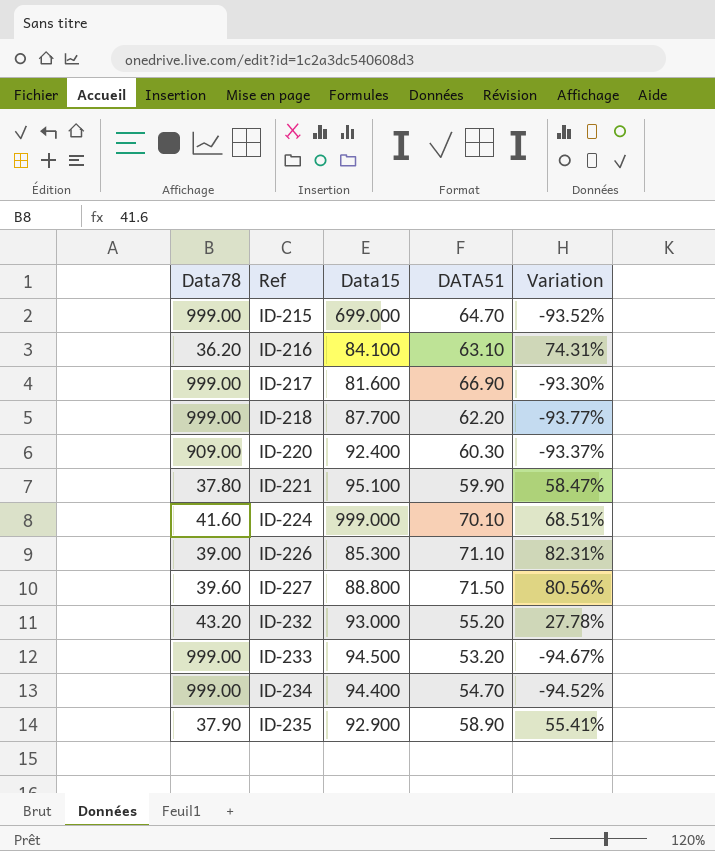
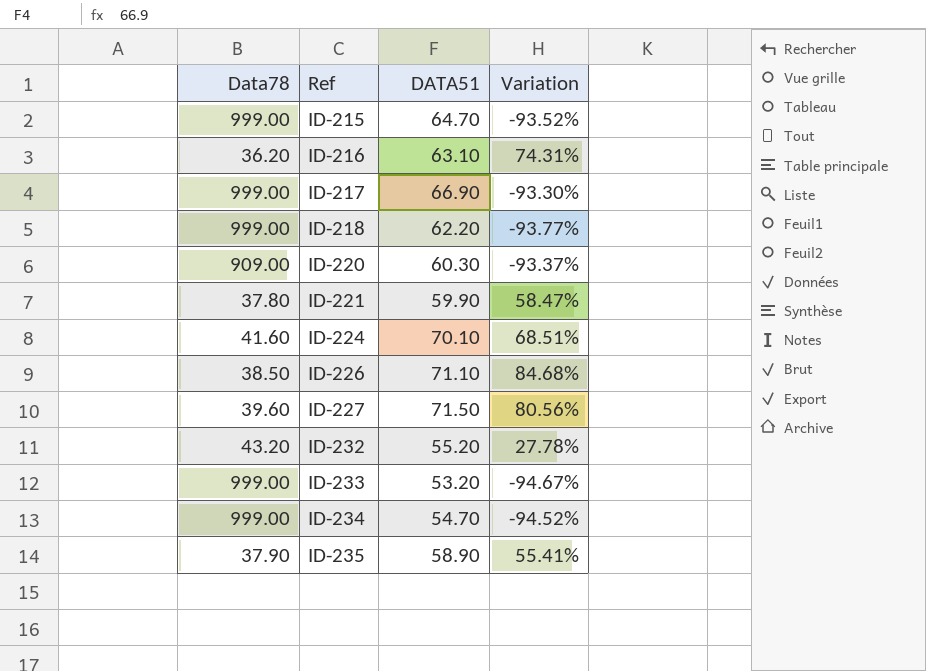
column Data15 | position: 3 -> none
ID-226 | Data78: 39.00 -> 38.50
ID-226 | Variation: 82.31% -> 84.68%

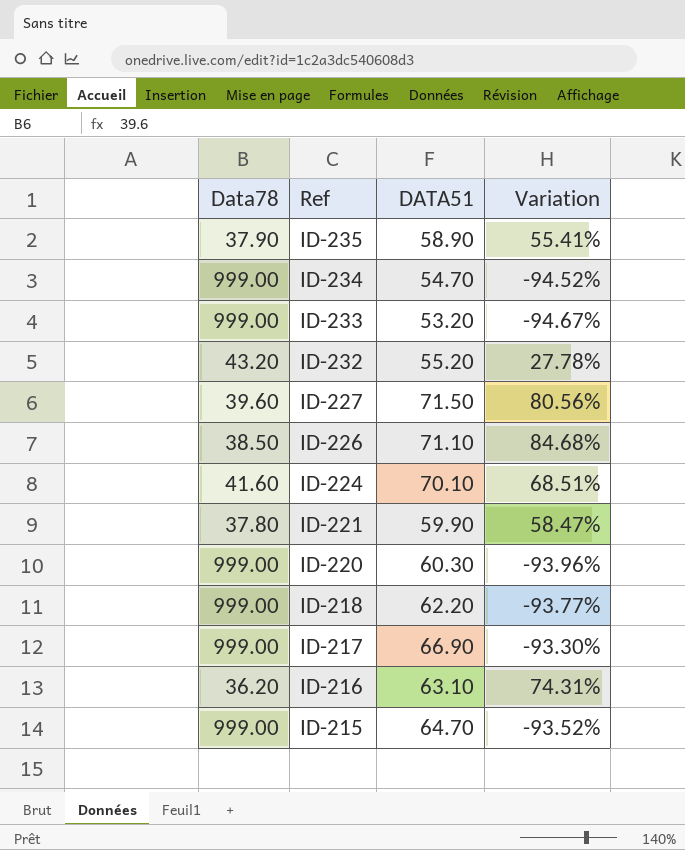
row order: Ref ascending -> Ref descending
ID-220 | Data78: 909.00 -> 999.00
ID-220 | Variation: -93.37% -> -93.96%

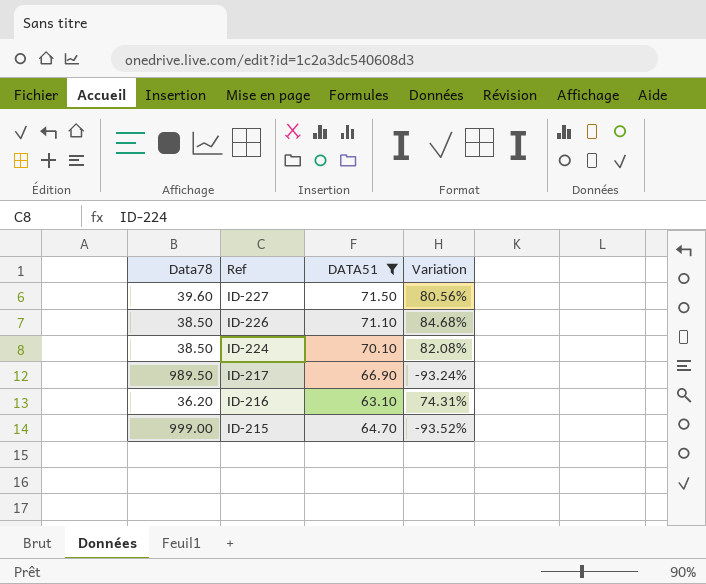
filter: none -> DATA51 >= 63.10
ID-224 | Data78: 41.60 -> 38.50
ID-224 | Variation: 68.51% -> 82.08%
ID-217 | Data78: 999.00 -> 989.50
ID-217 | Variation: -93.30% -> -93.24%

